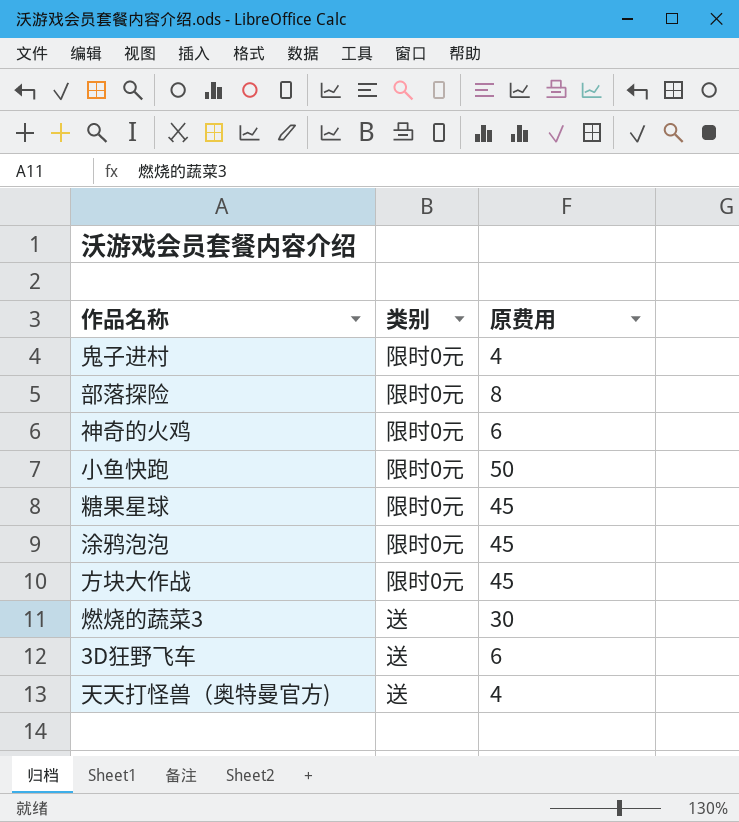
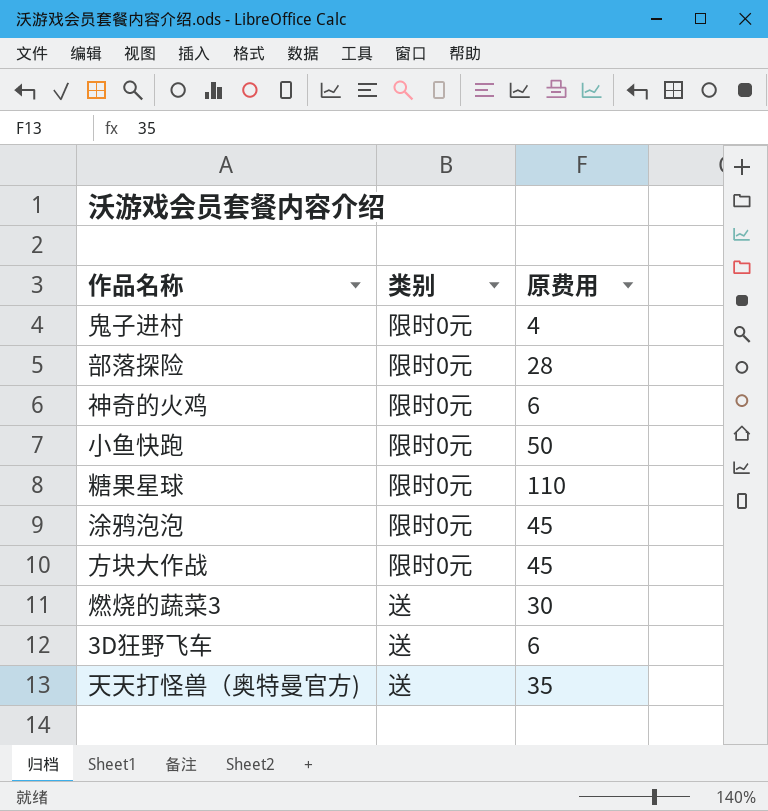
部落探险 | 原费用: 8 -> 28
糖果星球 | 原费用: 45 -> 110
天天打怪兽（奥特曼官方) | 原费用: 4 -> 35

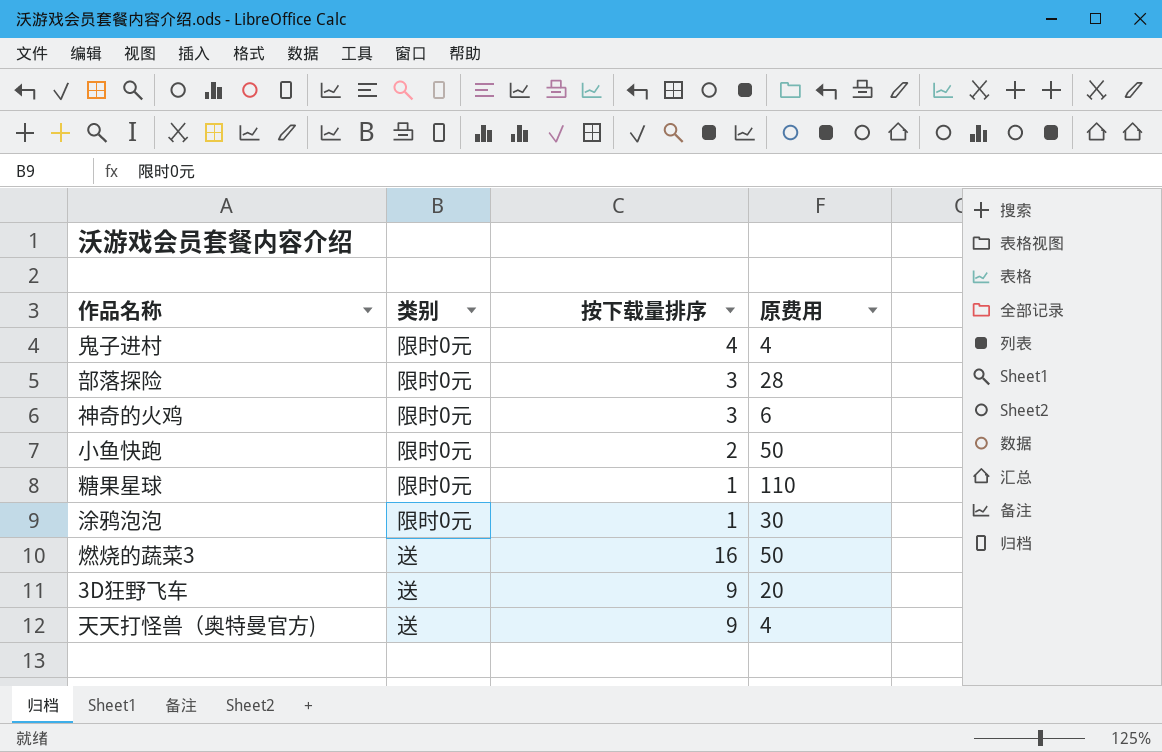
column 按下载量排序 | position: none -> 3
row 方块大作战: 限时0元 | 45 -> none
涂鸦泡泡 | 原费用: 45 -> 30
燃烧的蔬菜3 | 原费用: 30 -> 50
3D狂野飞车 | 原费用: 6 -> 20
天天打怪兽（奥特曼官方) | 原费用: 35 -> 4

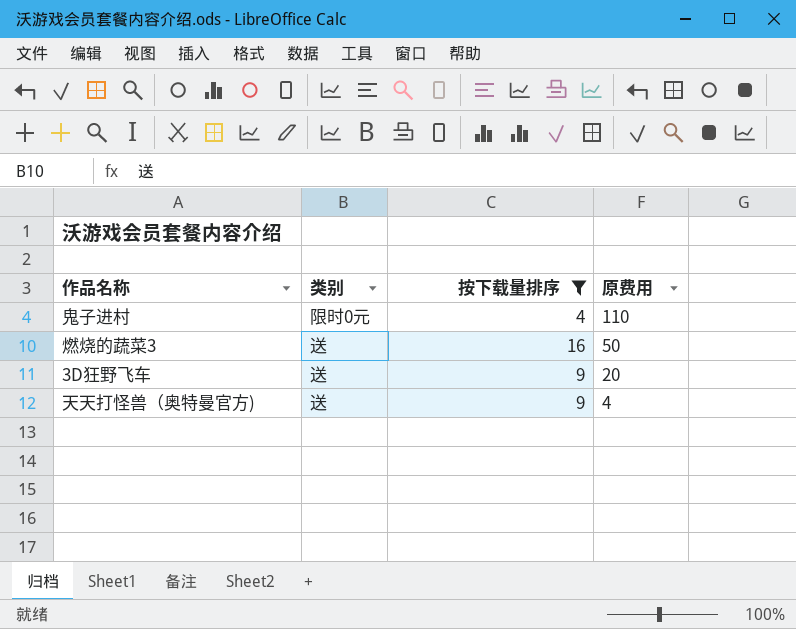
filter: none -> 按下载量排序 >= 4
鬼子进村 | 原费用: 4 -> 110

